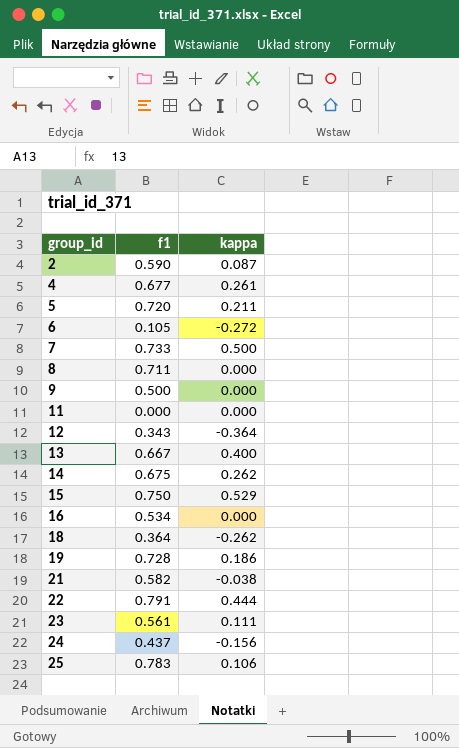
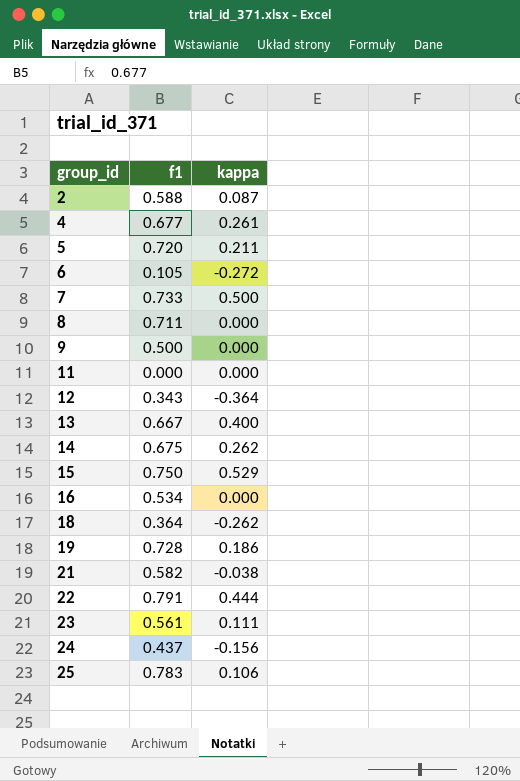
2 | f1: 0.590 -> 0.588

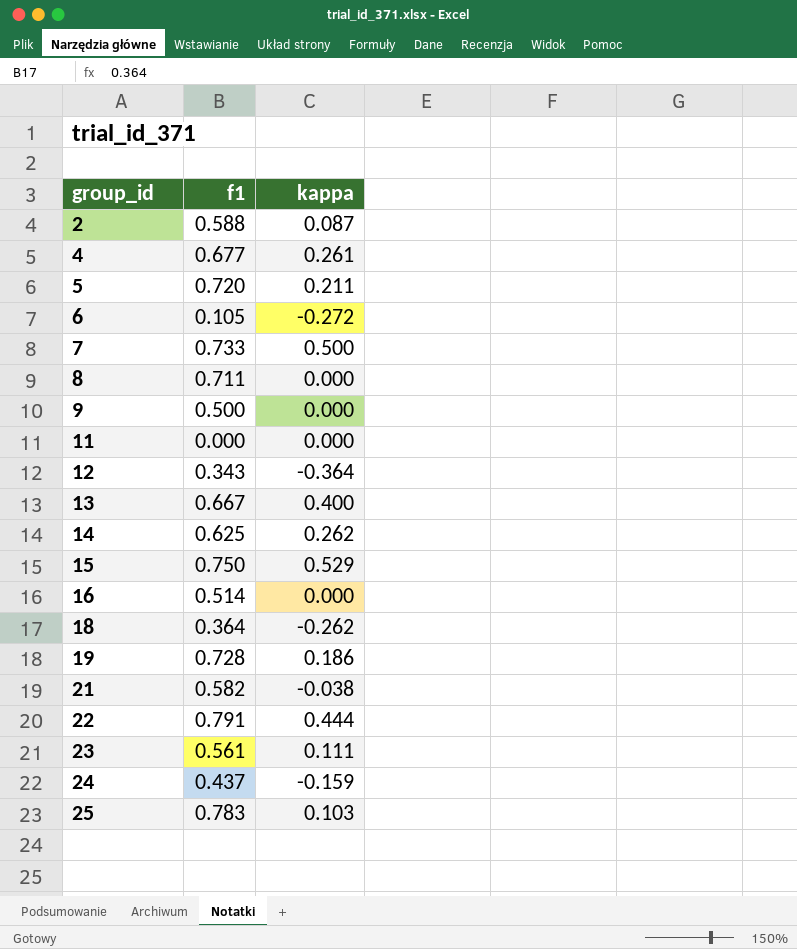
14 | f1: 0.675 -> 0.625
16 | f1: 0.534 -> 0.514
24 | kappa: -0.156 -> -0.159
25 | kappa: 0.106 -> 0.103

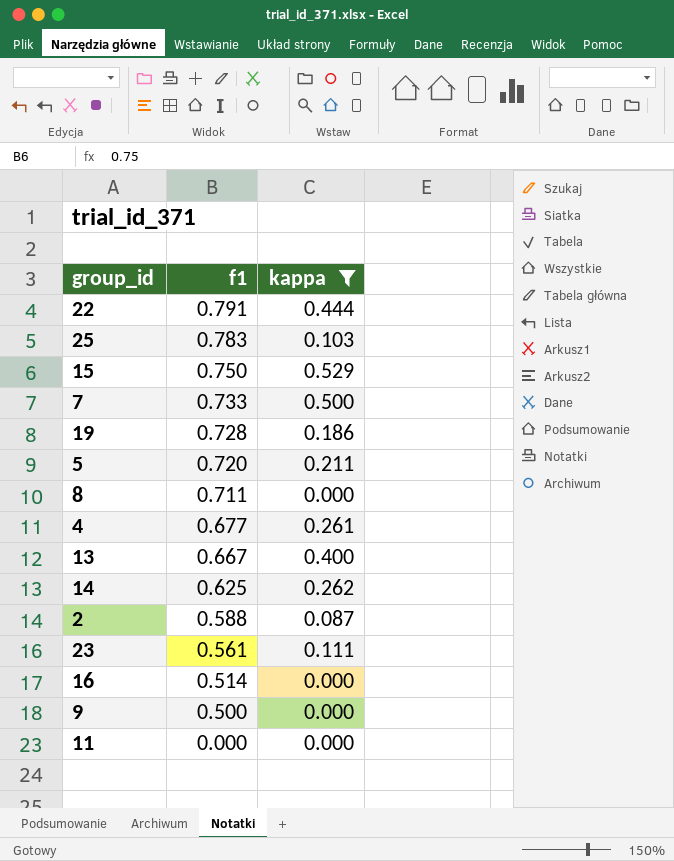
filter: none -> kappa >= 0.000
row order: group_id ascending -> f1 descending

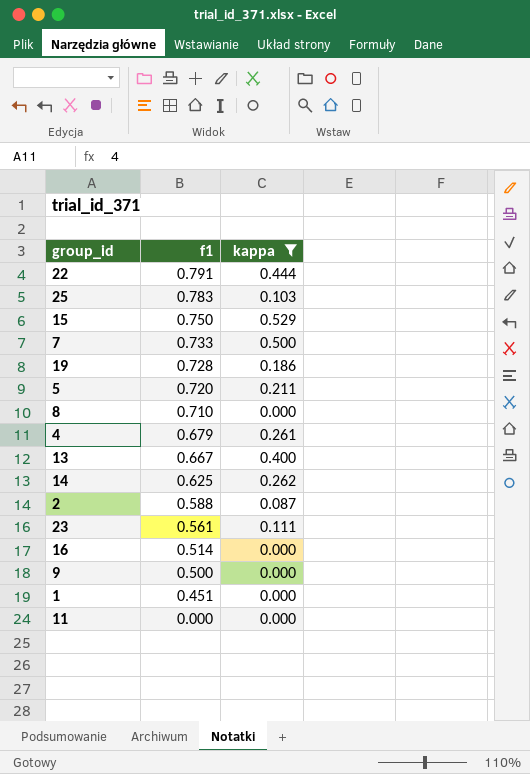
8 | f1: 0.711 -> 0.710
4 | f1: 0.677 -> 0.679
row 1: none -> 0.451 | 0.000

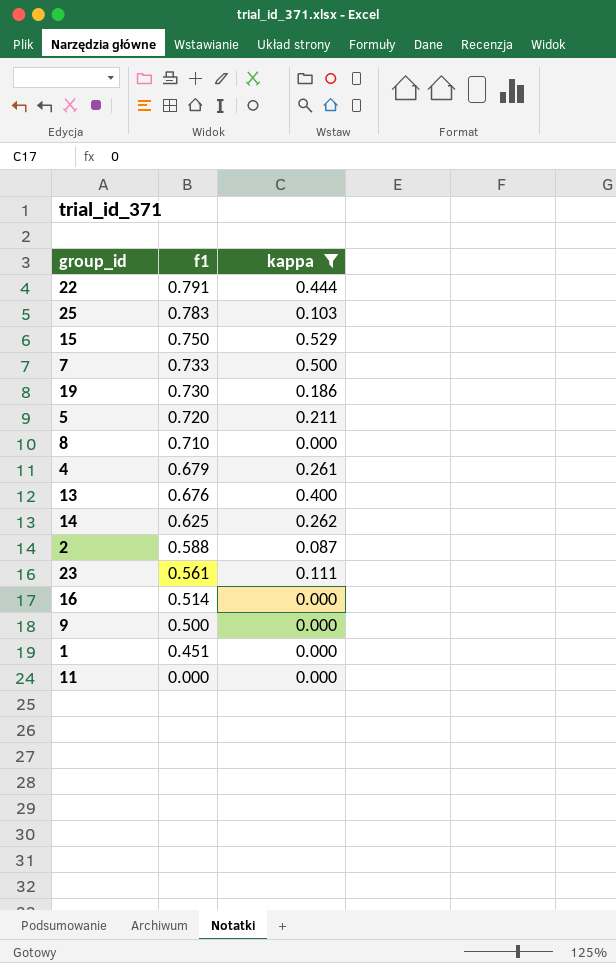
19 | f1: 0.728 -> 0.730
13 | f1: 0.667 -> 0.676

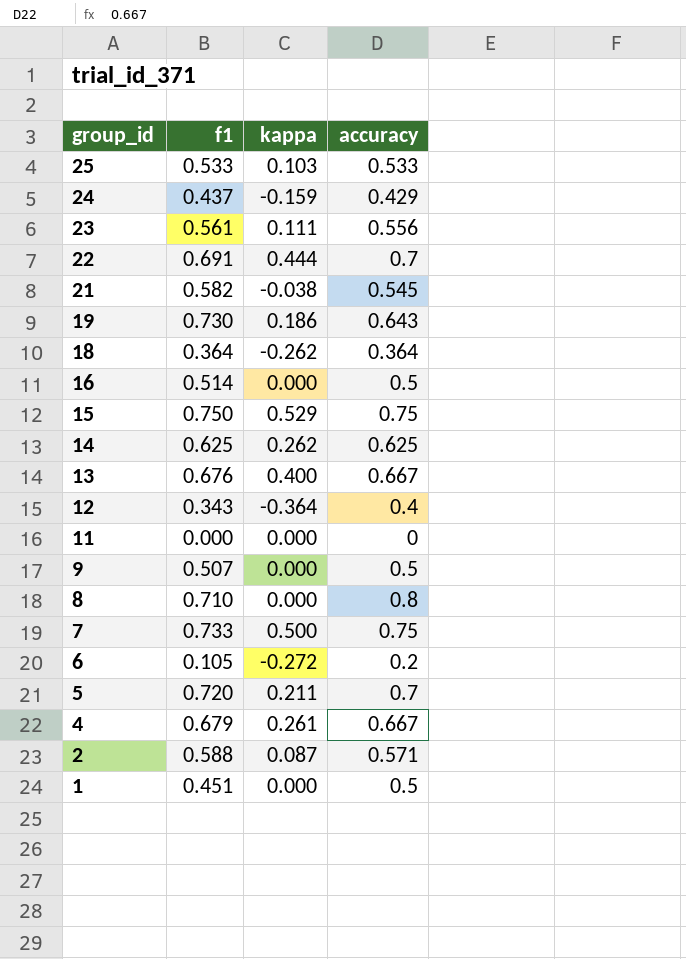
filter: kappa >= 0.000 -> none
row order: f1 descending -> group_id descending
column accuracy | position: none -> 4
25 | f1: 0.783 -> 0.533
22 | f1: 0.791 -> 0.691
9 | f1: 0.500 -> 0.507

